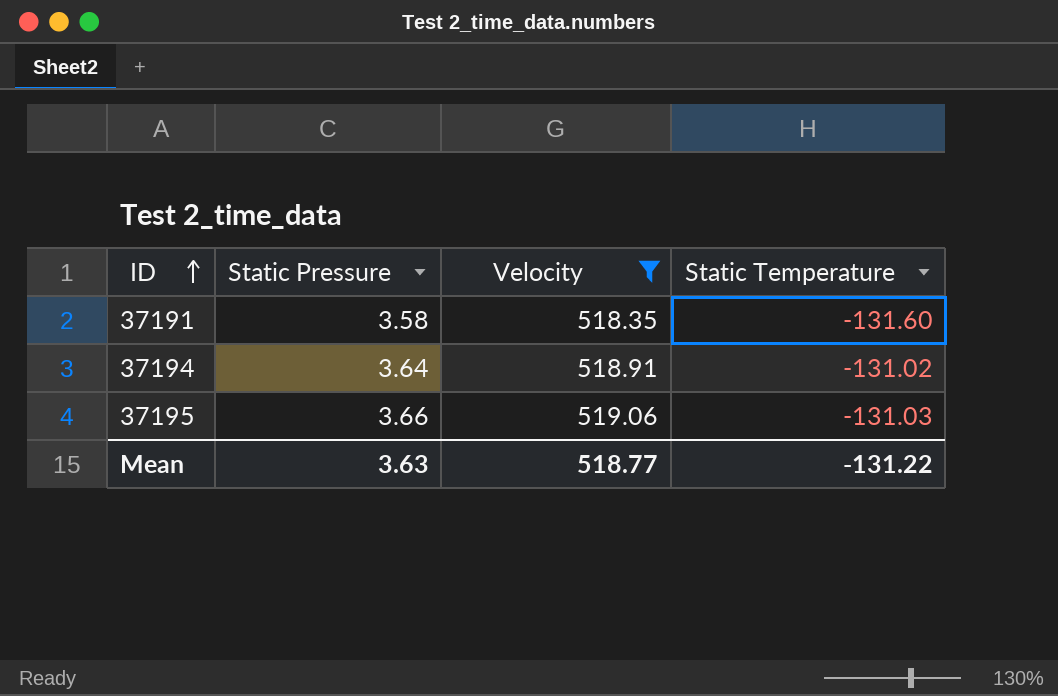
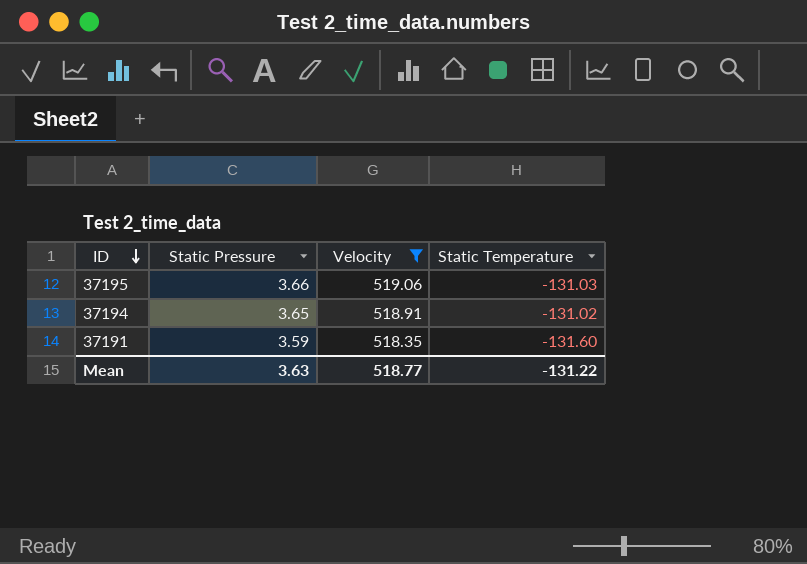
row order: ID ascending -> ID descending
37194 | Static Pressure: 3.64 -> 3.65
37191 | Static Pressure: 3.58 -> 3.59

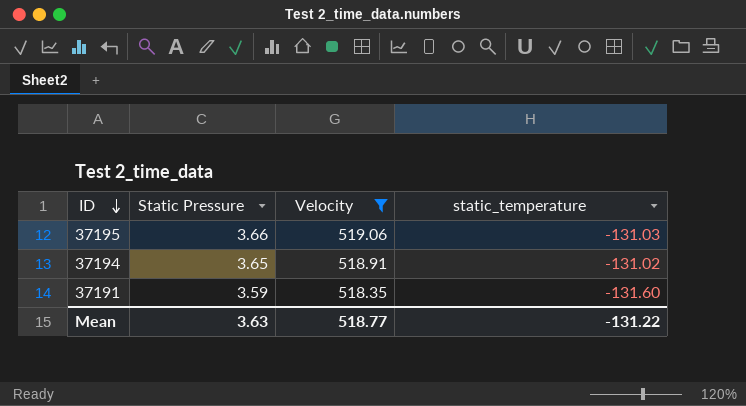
column name: Static Temperature -> static_temperature

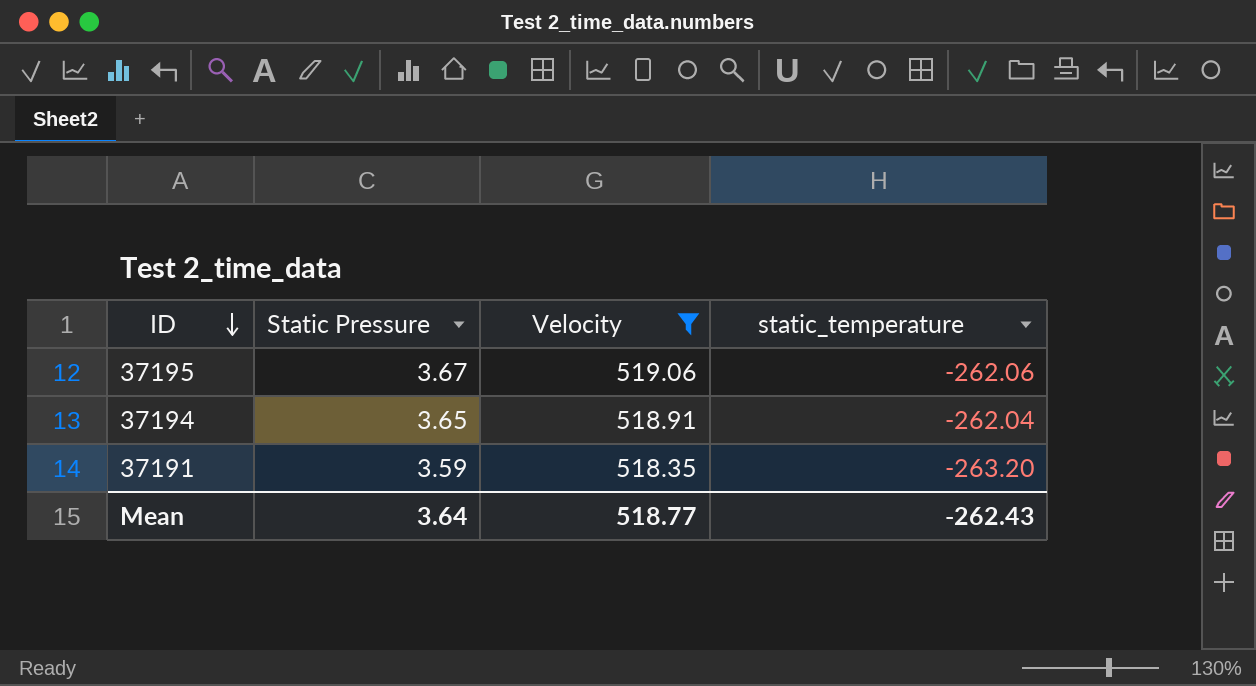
37195 | Static Pressure: 3.66 -> 3.67
37195 | static_temperature: -131.03 -> -262.06
37194 | static_temperature: -131.02 -> -262.04
37191 | static_temperature: -131.60 -> -263.20
Mean | Static Pressure: 3.63 -> 3.64
Mean | static_temperature: -131.22 -> -262.43

